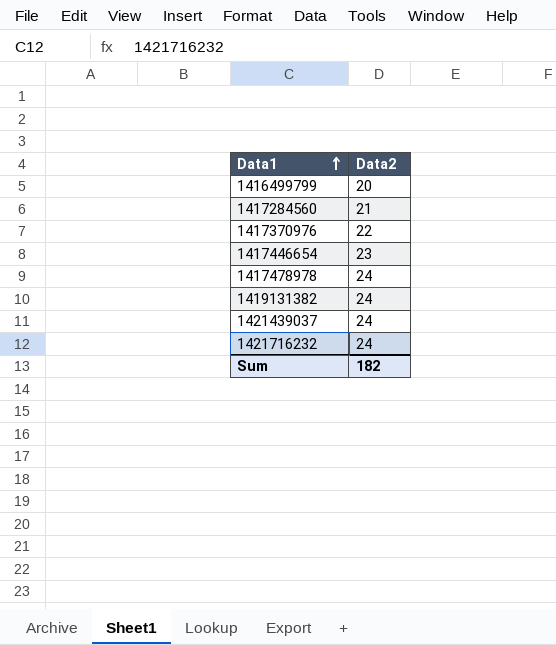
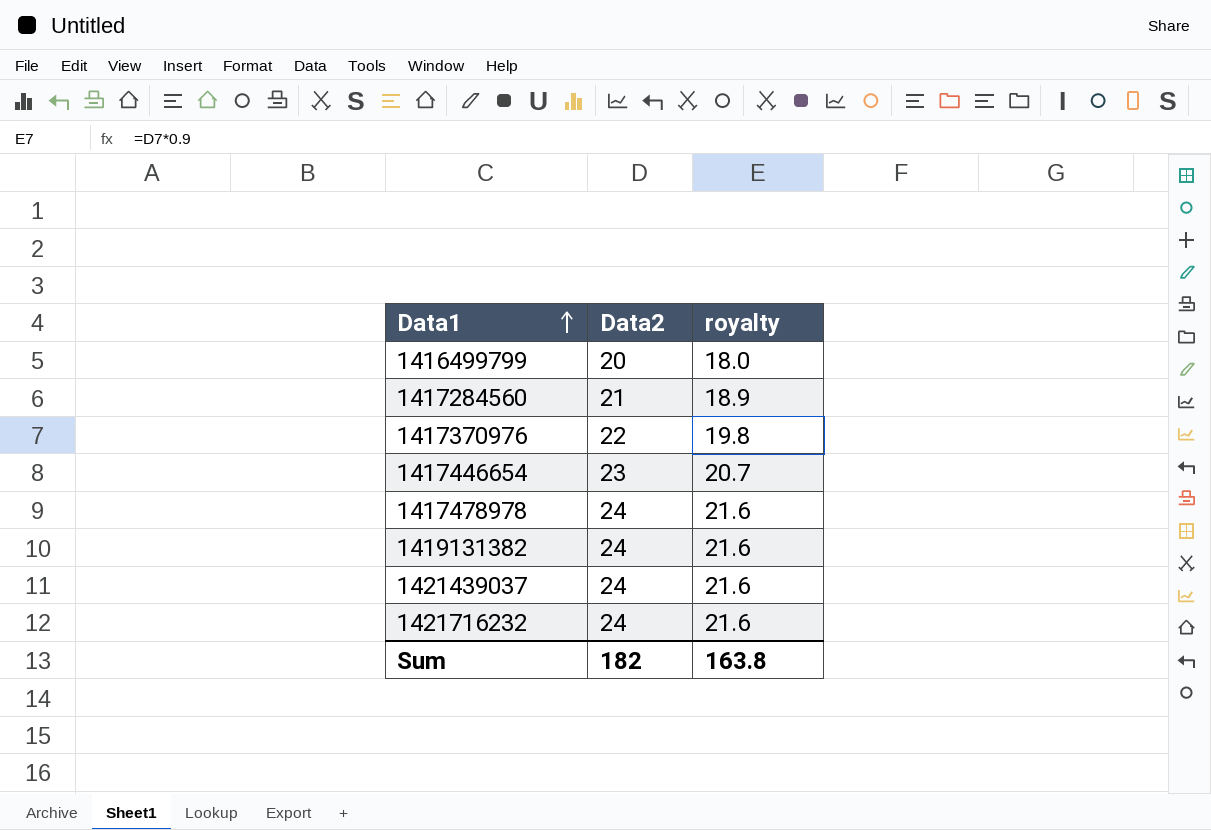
column royalty | formula: none -> [Data2] * 0.9

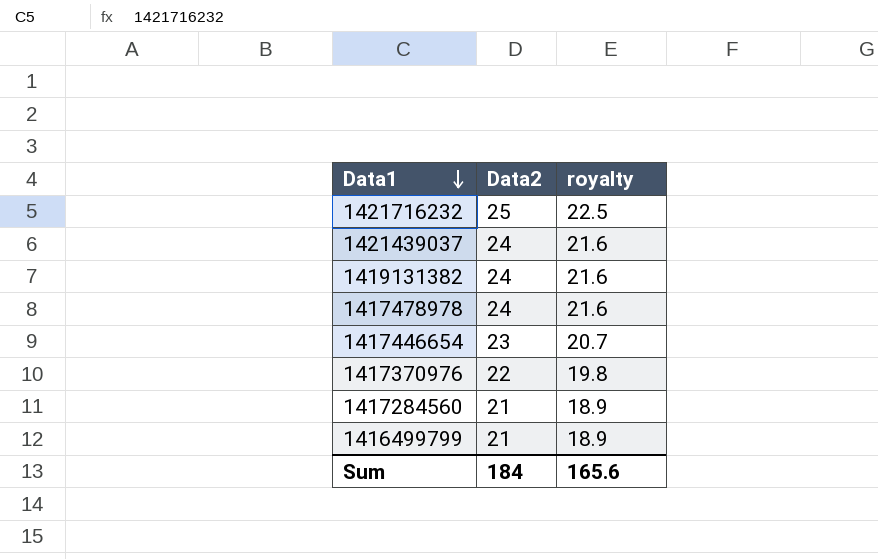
row order: Data1 ascending -> Data1 descending
1421716232 | Data2: 24 -> 25
1421716232 | royalty: 21.6 -> 22.5
1416499799 | Data2: 20 -> 21
1416499799 | royalty: 18.0 -> 18.9
Sum | Data2: 182 -> 184
Sum | royalty: 163.8 -> 165.6

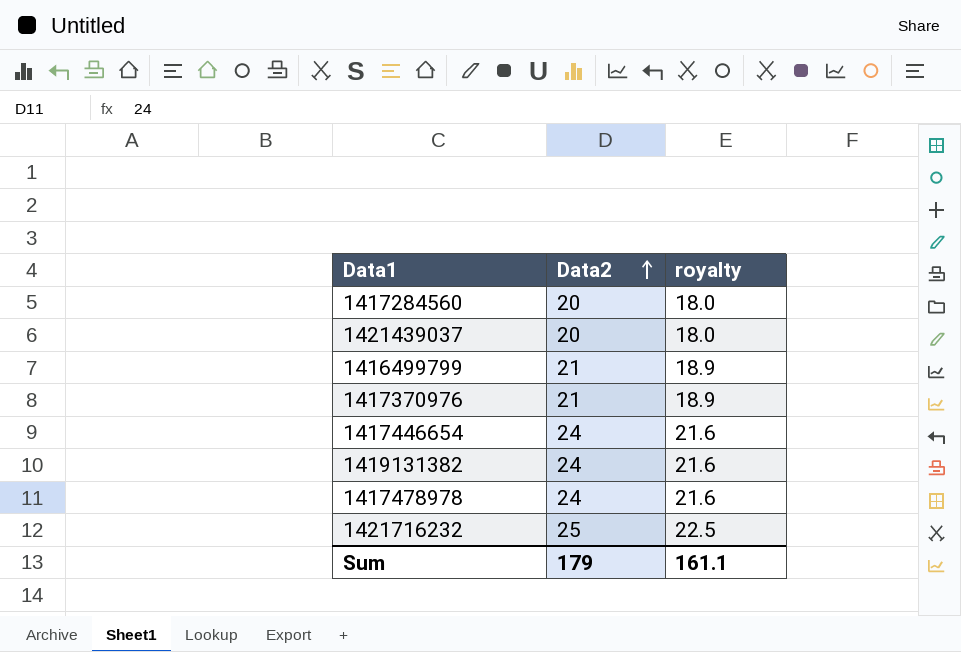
row order: Data1 descending -> Data2 ascending
1417284560 | Data2: 21 -> 20
1417284560 | royalty: 18.9 -> 18.0
1421439037 | Data2: 24 -> 20
1421439037 | royalty: 21.6 -> 18.0
1417370976 | Data2: 22 -> 21
1417370976 | royalty: 19.8 -> 18.9
1417446654 | Data2: 23 -> 24
1417446654 | royalty: 20.7 -> 21.6
Sum | Data2: 184 -> 179
Sum | royalty: 165.6 -> 161.1

